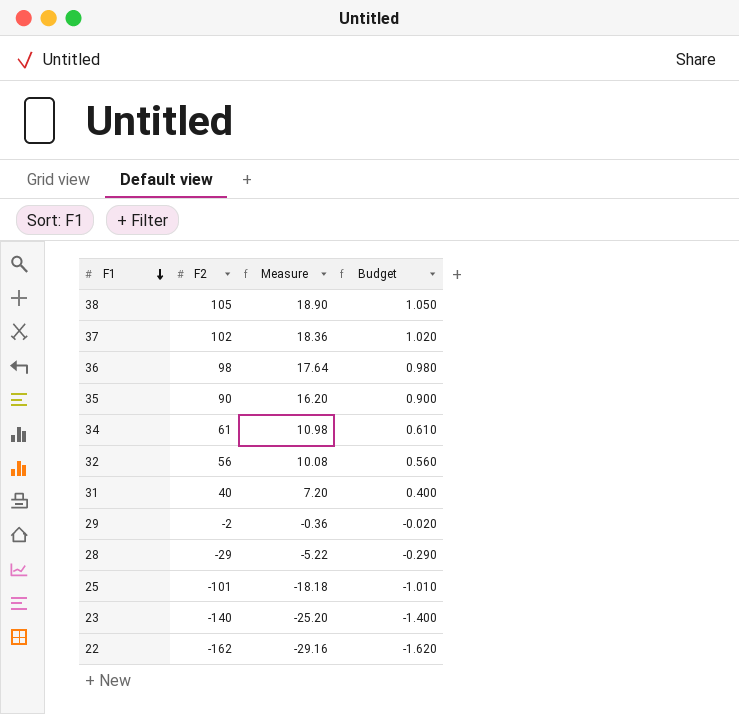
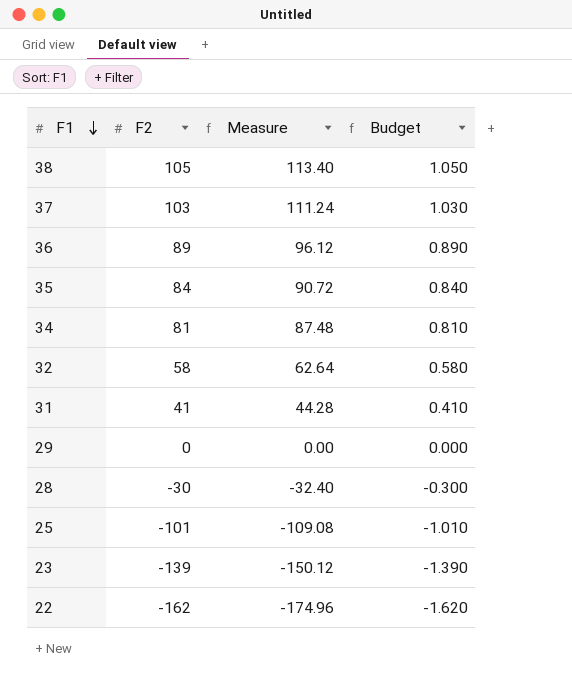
column Measure | formula: [F2] * 0.18 -> [F2] * 1.08
37 | F2: 102 -> 103
37 | Budget: 1.020 -> 1.030
36 | F2: 98 -> 89
36 | Budget: 0.980 -> 0.890
35 | F2: 90 -> 84
35 | Budget: 0.900 -> 0.840
34 | F2: 61 -> 81
34 | Budget: 0.610 -> 0.810
32 | F2: 56 -> 58
32 | Budget: 0.560 -> 0.580
31 | F2: 40 -> 41
31 | Budget: 0.400 -> 0.410
29 | F2: -2 -> 0
29 | Budget: -0.020 -> 0.000
28 | F2: -29 -> -30
28 | Budget: -0.290 -> -0.300
23 | F2: -140 -> -139
23 | Budget: -1.400 -> -1.390

